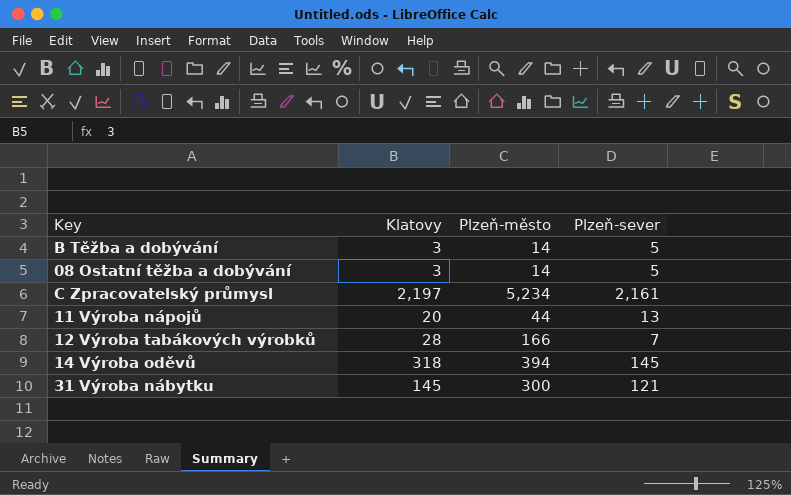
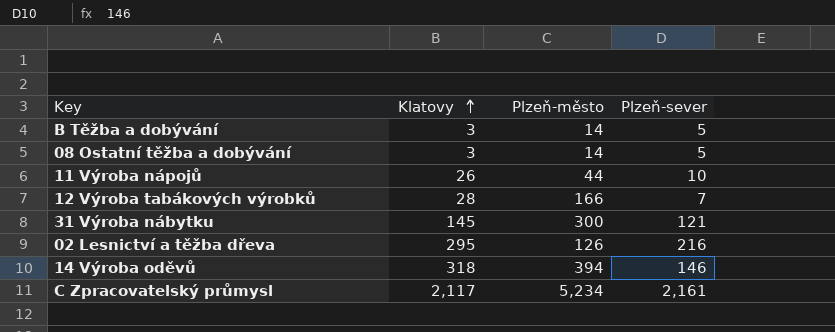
row order: none -> Klatovy ascending
11 Výroba nápojů | Klatovy: 20 -> 26
11 Výroba nápojů | Plzeň-sever: 13 -> 10
row 02 Lesnictví a těžba dřeva: none -> 295 | 126 | 216
14 Výroba oděvů | Plzeň-sever: 145 -> 146
C Zpracovatelský průmysl | Klatovy: 2,197 -> 2,117

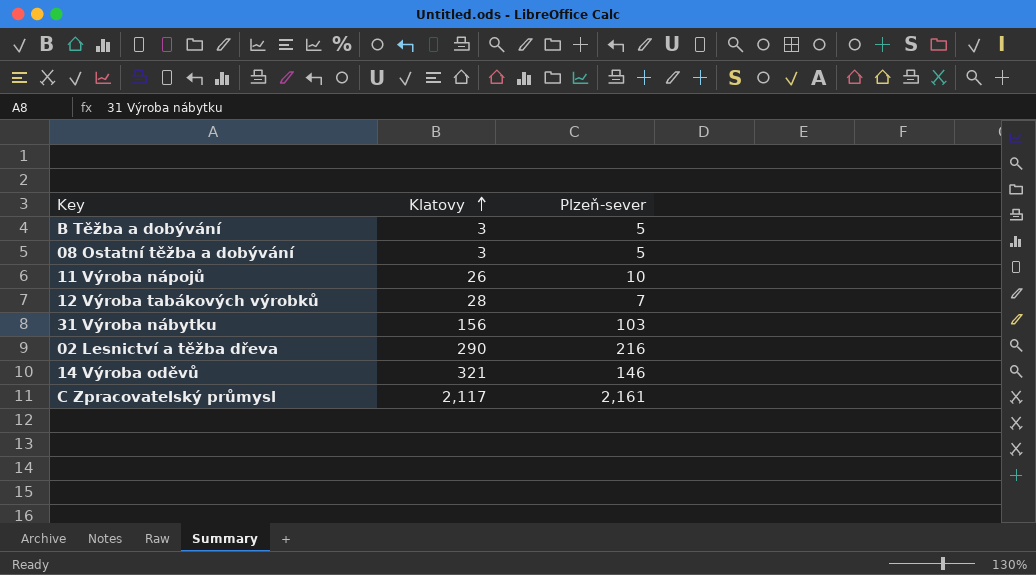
column Plzeň-město | position: 3 -> none
31 Výroba nábytku | Klatovy: 145 -> 156
31 Výroba nábytku | Plzeň-sever: 121 -> 103
02 Lesnictví a těžba dřeva | Klatovy: 295 -> 290
14 Výroba oděvů | Klatovy: 318 -> 321

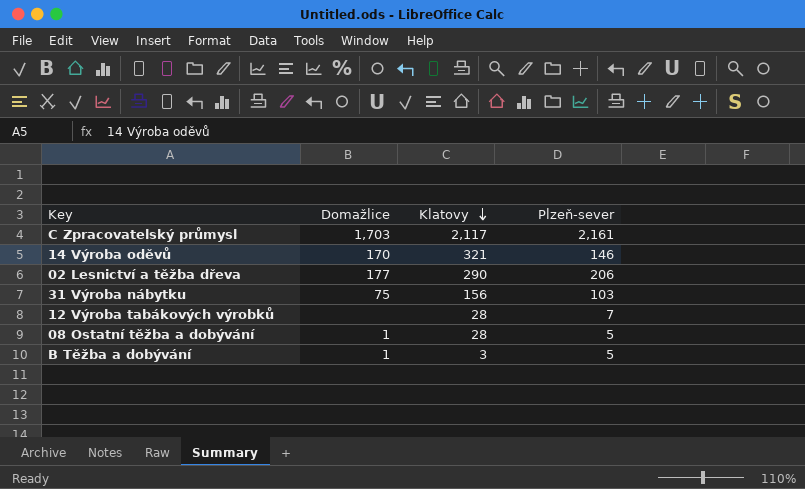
row order: Klatovy ascending -> Klatovy descending
column Domažlice | position: none -> 2
row 11 Výroba nápojů: 26 | 10 -> none
02 Lesnictví a těžba dřeva | Plzeň-sever: 216 -> 206
08 Ostatní těžba a dobývání | Klatovy: 3 -> 28

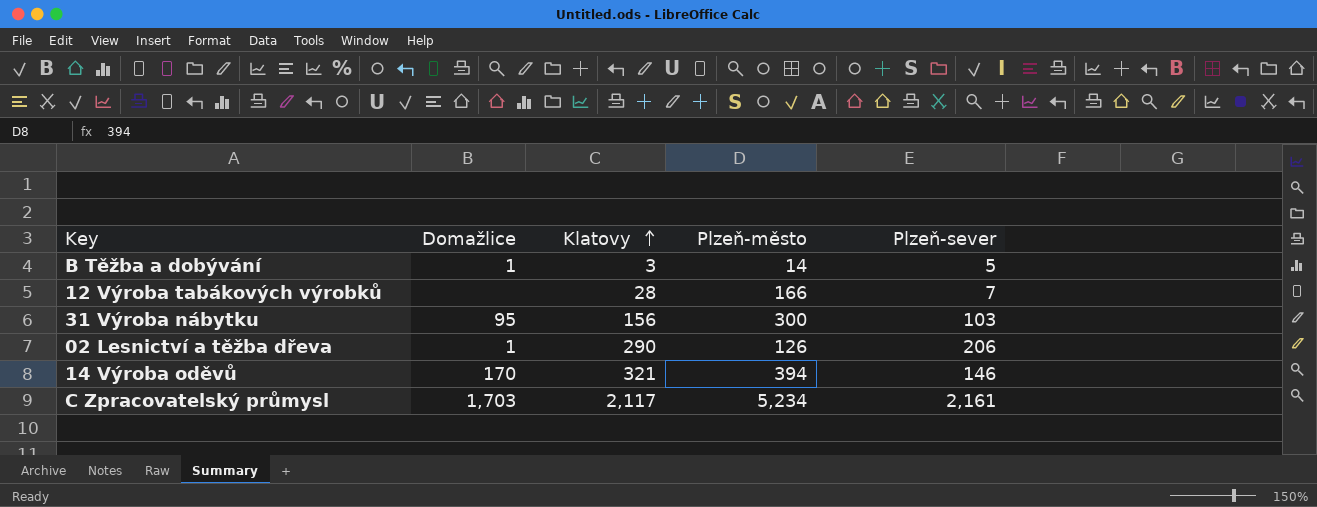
row order: Klatovy descending -> Klatovy ascending
column Plzeň-město | position: none -> 4
row 08 Ostatní těžba a dobývání: 1 | 28 | 5 -> none
31 Výroba nábytku | Domažlice: 75 -> 95
02 Lesnictví a těžba dřeva | Domažlice: 177 -> 1

